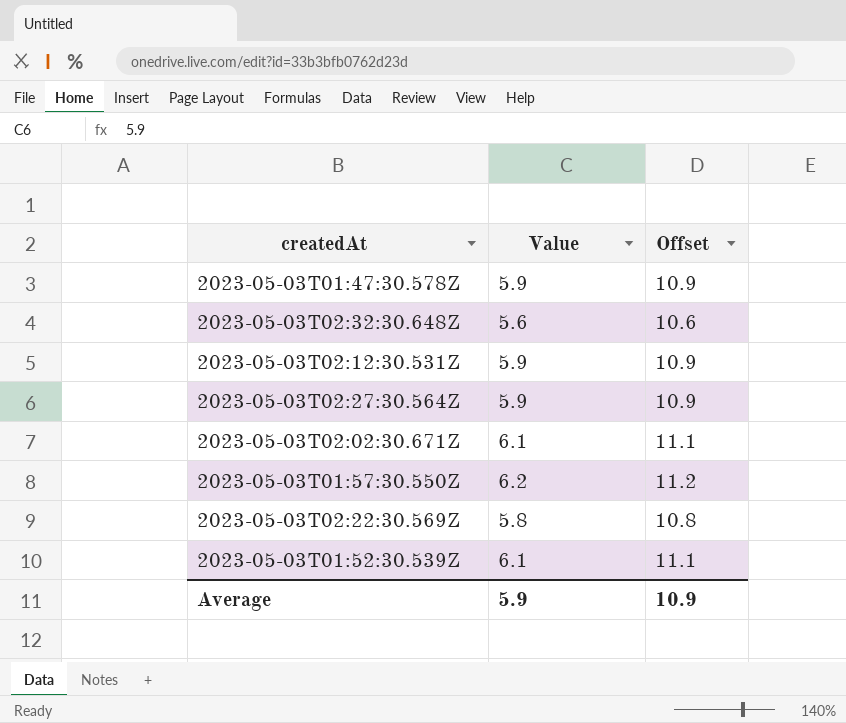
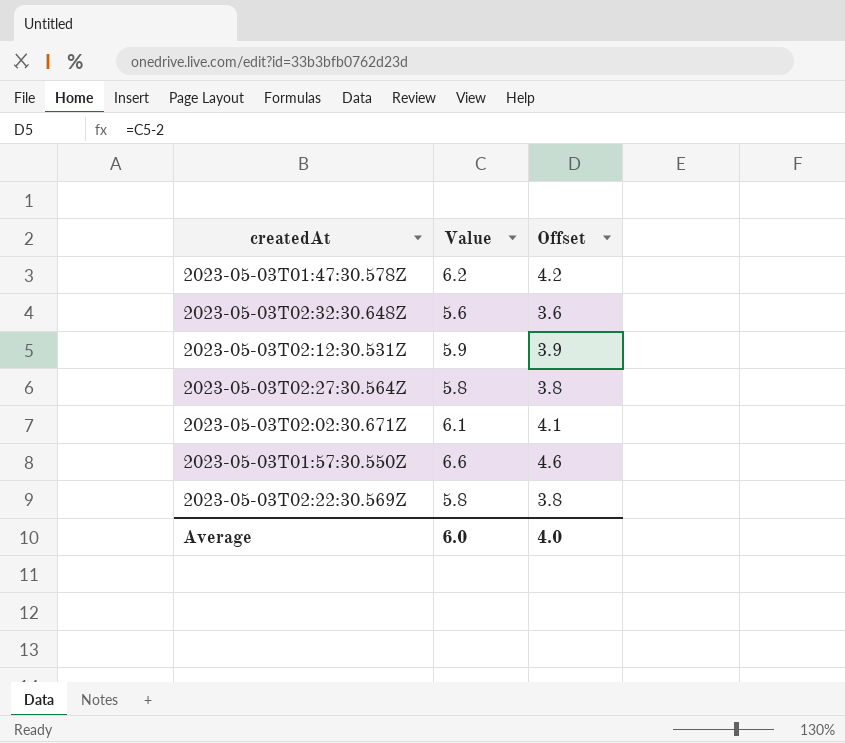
column Offset | formula: [Value] + 5 -> [Value] - 2
row 2023-05-03T01:52:30.539Z: 6.1 | 11.1 -> none
2023-05-03T01:47:30.578Z | Value: 5.9 -> 6.2
2023-05-03T02:27:30.564Z | Value: 5.9 -> 5.8
2023-05-03T01:57:30.550Z | Value: 6.2 -> 6.6
Average | Value: 5.9 -> 6.0
Average | Offset: 10.9 -> 4.0

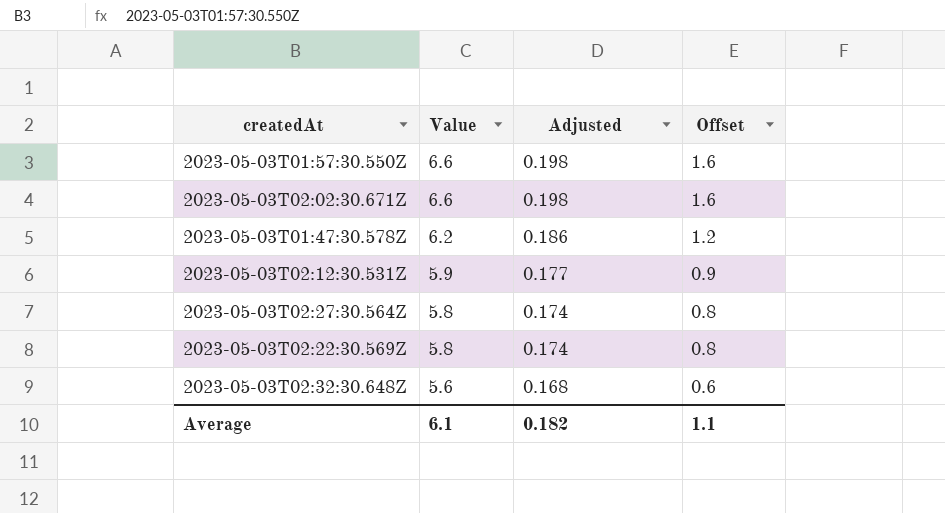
row order: none -> Value descending
column Adjusted | formula: none -> [Value] * 0.03
column Offset | formula: [Value] - 2 -> [Value] - 5
2023-05-03T02:02:30.671Z | Value: 6.1 -> 6.6
Average | Value: 6.0 -> 6.1
Average | Offset: 4.0 -> 1.1

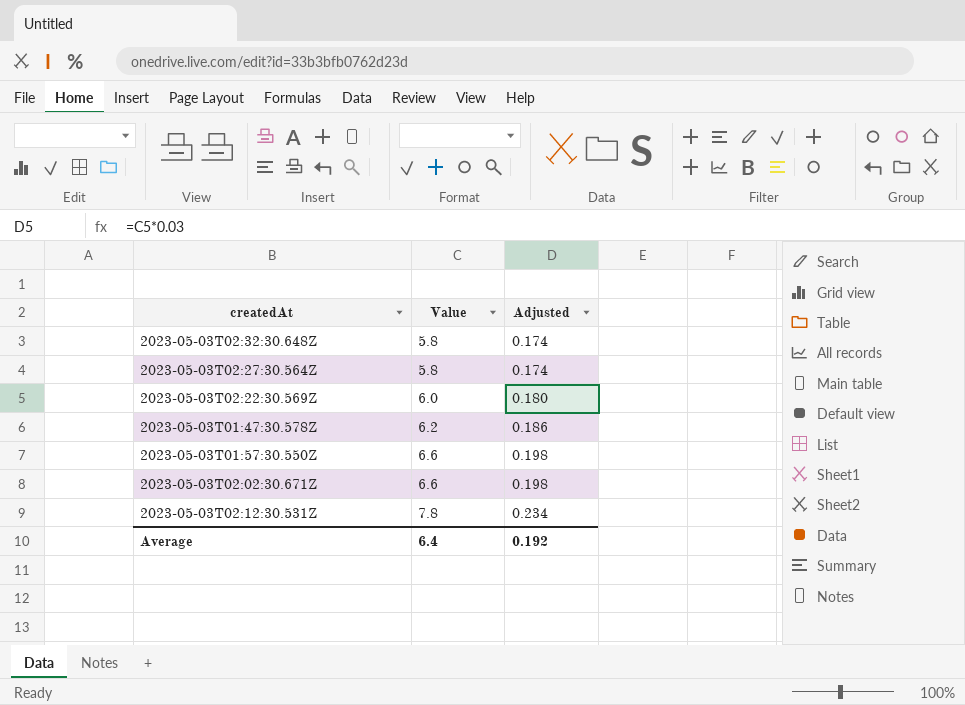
row order: Value descending -> Value ascending
column Offset | formula: [Value] - 5 -> none
2023-05-03T02:32:30.648Z | Value: 5.6 -> 5.8
2023-05-03T02:32:30.648Z | Adjusted: 0.168 -> 0.174
2023-05-03T02:22:30.569Z | Value: 5.8 -> 6.0
2023-05-03T02:22:30.569Z | Adjusted: 0.174 -> 0.180
2023-05-03T02:12:30.531Z | Value: 5.9 -> 7.8
2023-05-03T02:12:30.531Z | Adjusted: 0.177 -> 0.234
Average | Value: 6.1 -> 6.4
Average | Adjusted: 0.182 -> 0.192

